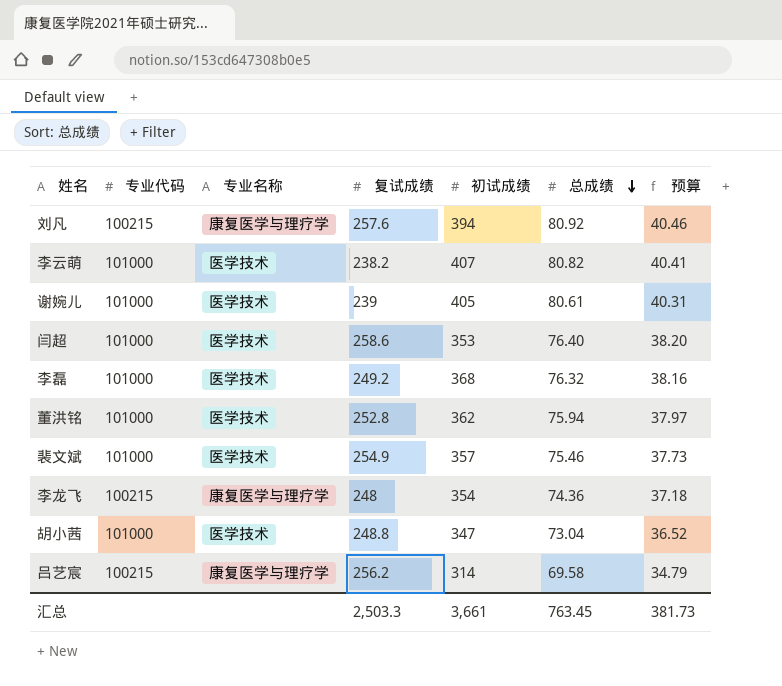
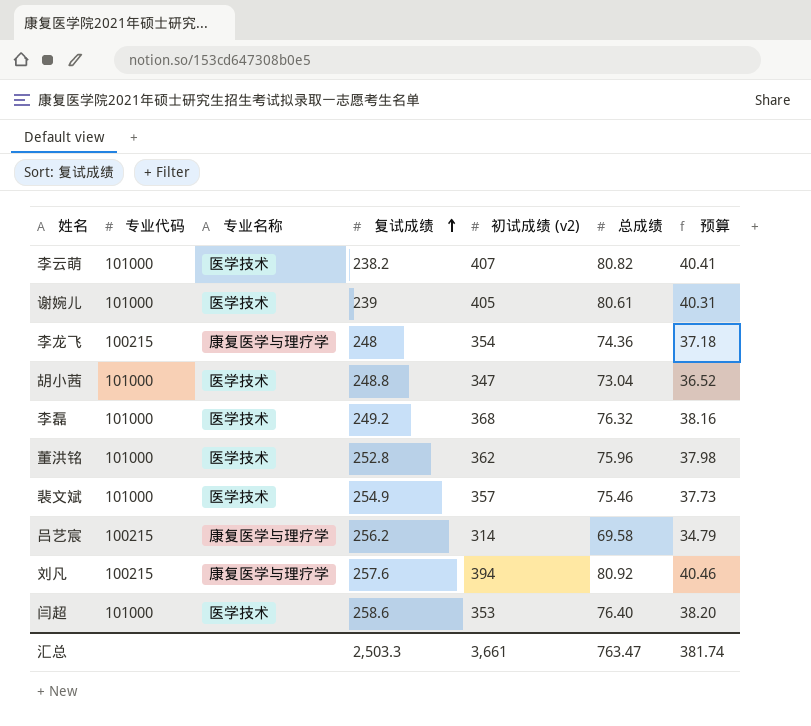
row order: 总成绩 descending -> 复试成绩 ascending
column name: 初试成绩 -> 初试成绩 (v2)
董洪铭 | 总成绩: 75.94 -> 75.96
董洪铭 | 预算: 37.97 -> 37.98
汇总 | 总成绩: 763.45 -> 763.47
汇总 | 预算: 381.73 -> 381.74

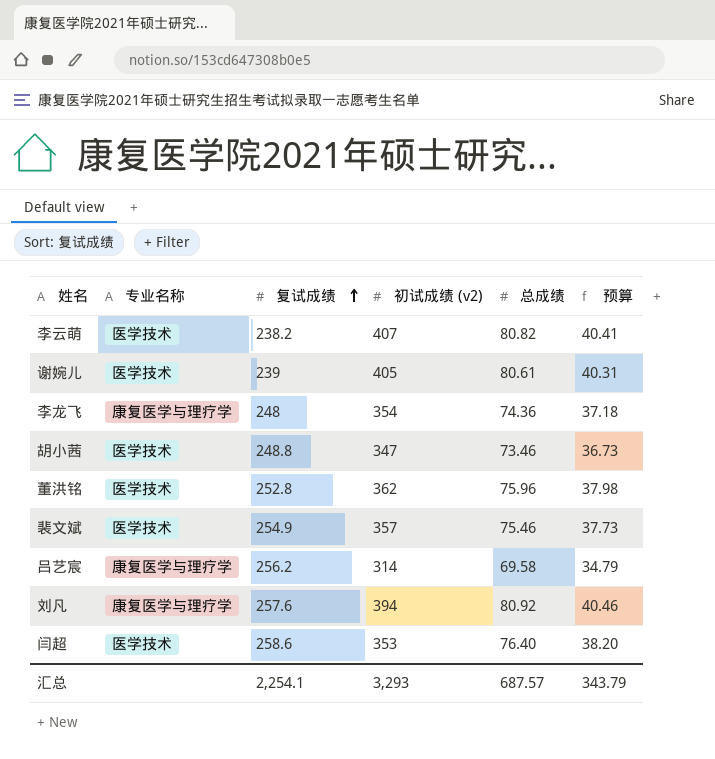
column 专业代码 | position: 2 -> none
row 李磊: 101000 | 医学技术 | 249.2 | 368 | 76.32 | 38.16 -> none
胡小茜 | 总成绩: 73.04 -> 73.46
胡小茜 | 预算: 36.52 -> 36.73
汇总 | 复试成绩: 2,503.3 -> 2,254.1
汇总 | 初试成绩 (v2): 3,661 -> 3,293
汇总 | 总成绩: 763.47 -> 687.57
汇总 | 预算: 381.74 -> 343.79

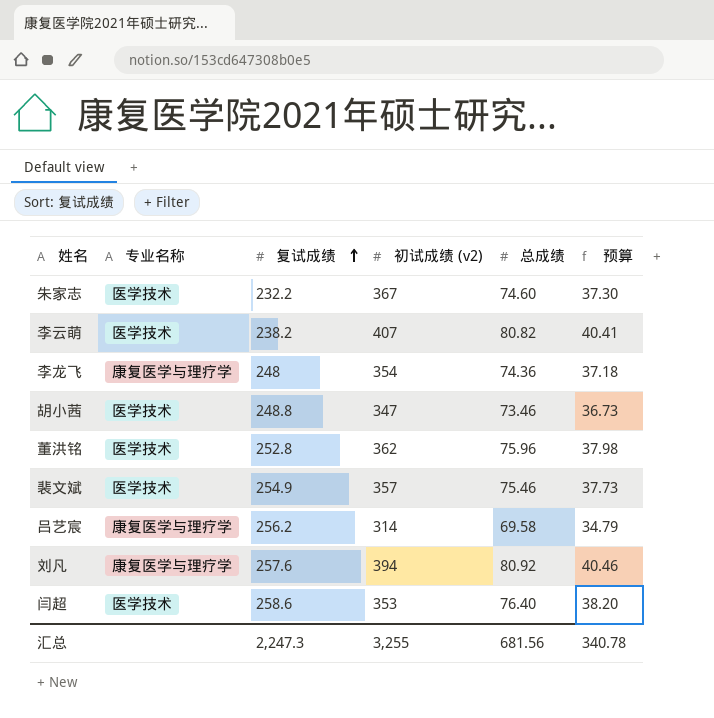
row 谢婉儿: 医学技术 | 239 | 405 | 80.61 | 40.31 -> none
row 朱家志: none -> 医学技术 | 232.2 | 367 | 74.60 | 37.30
汇总 | 复试成绩: 2,254.1 -> 2,247.3
汇总 | 初试成绩 (v2): 3,293 -> 3,255
汇总 | 总成绩: 687.57 -> 681.56
汇总 | 预算: 343.79 -> 340.78

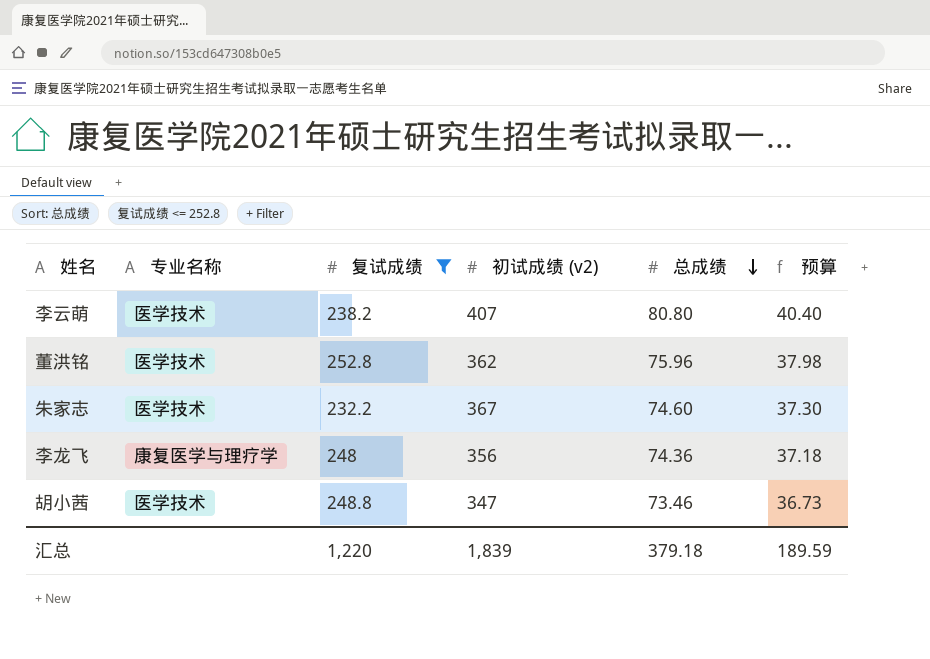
filter: none -> 复试成绩 <= 252.8
row order: 复试成绩 ascending -> 总成绩 descending
李云萌 | 总成绩: 80.82 -> 80.80
李云萌 | 预算: 40.41 -> 40.40
李龙飞 | 初试成绩 (v2): 354 -> 356
汇总 | 复试成绩: 2,247.3 -> 1,220
汇总 | 初试成绩 (v2): 3,255 -> 1,839
汇总 | 总成绩: 681.56 -> 379.18
汇总 | 预算: 340.78 -> 189.59

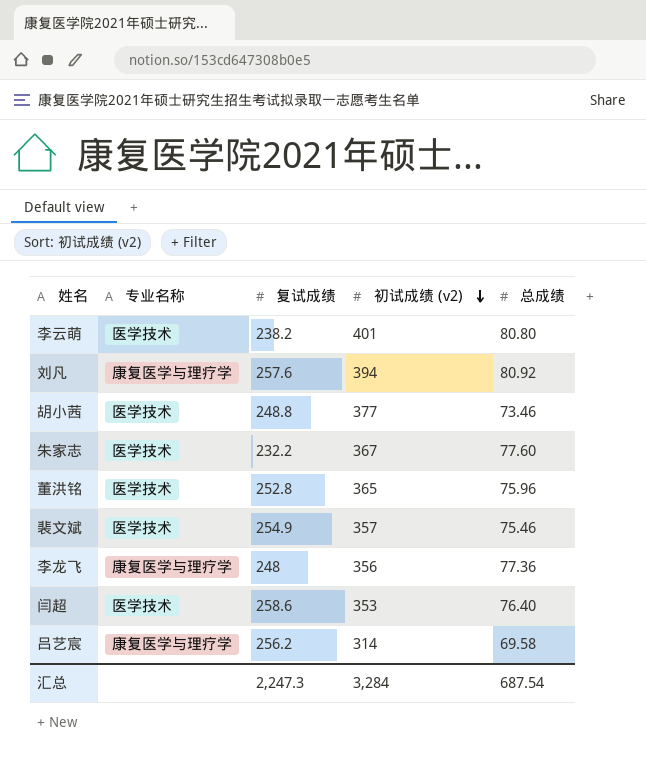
filter: 复试成绩 <= 252.8 -> none
row order: 总成绩 descending -> 初试成绩 (v2) descending
column 预算 | formula: [总成绩] * 0.5 -> none
李云萌 | 初试成绩 (v2): 407 -> 401
胡小茜 | 初试成绩 (v2): 347 -> 377
朱家志 | 总成绩: 74.60 -> 77.60
董洪铭 | 初试成绩 (v2): 362 -> 365
李龙飞 | 总成绩: 74.36 -> 77.36
汇总 | 复试成绩: 1,220 -> 2,247.3
汇总 | 初试成绩 (v2): 1,839 -> 3,284
汇总 | 总成绩: 379.18 -> 687.54

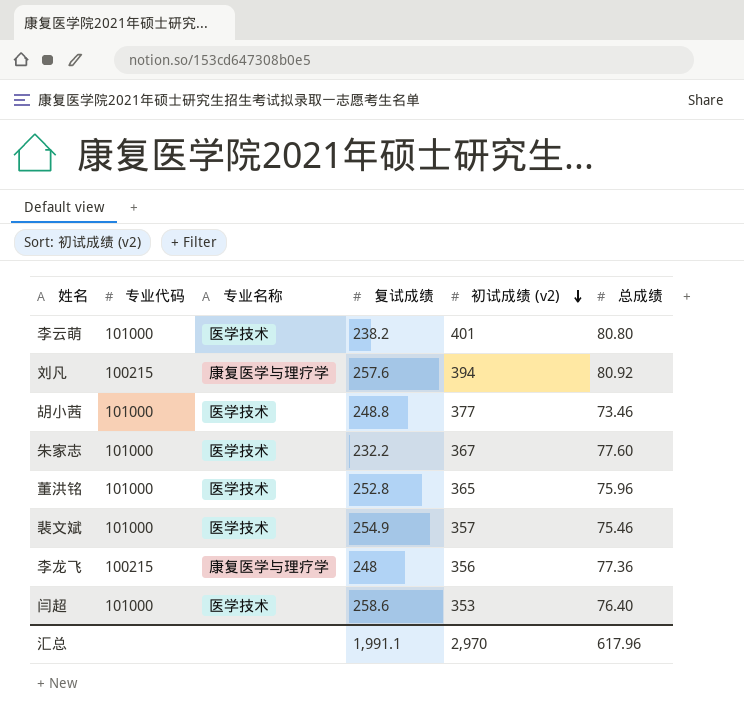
column 专业代码 | position: none -> 2
row 吕艺宸: 康复医学与理疗学 | 256.2 | 314 | 69.58 -> none
汇总 | 复试成绩: 2,247.3 -> 1,991.1
汇总 | 初试成绩 (v2): 3,284 -> 2,970
汇总 | 总成绩: 687.54 -> 617.96

